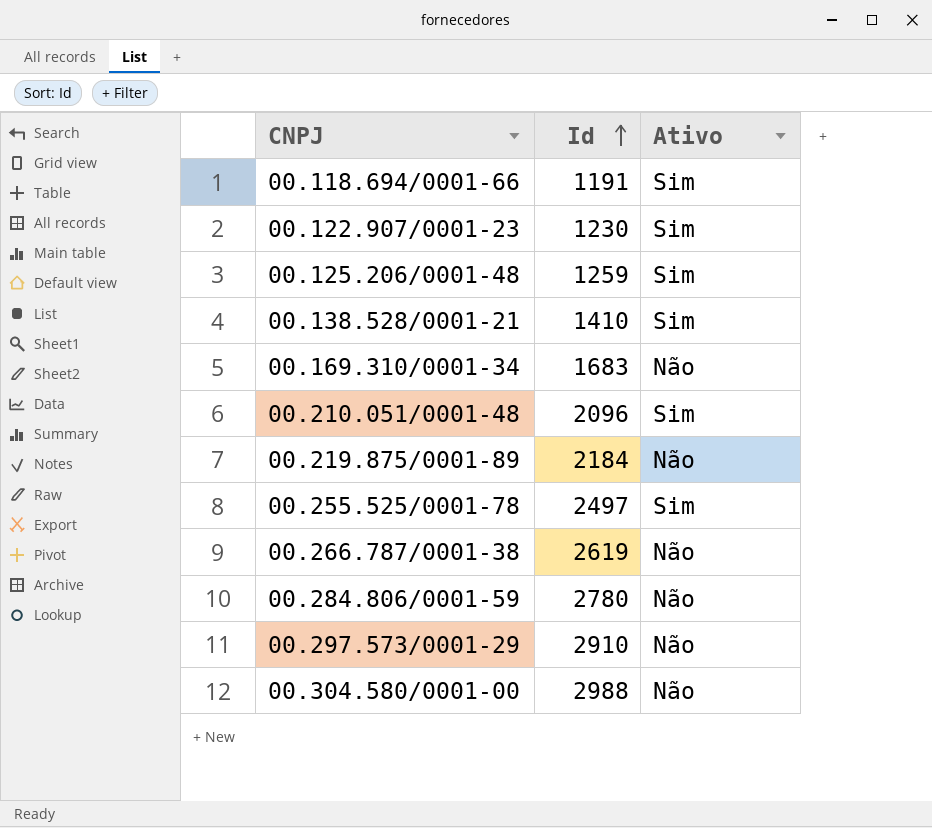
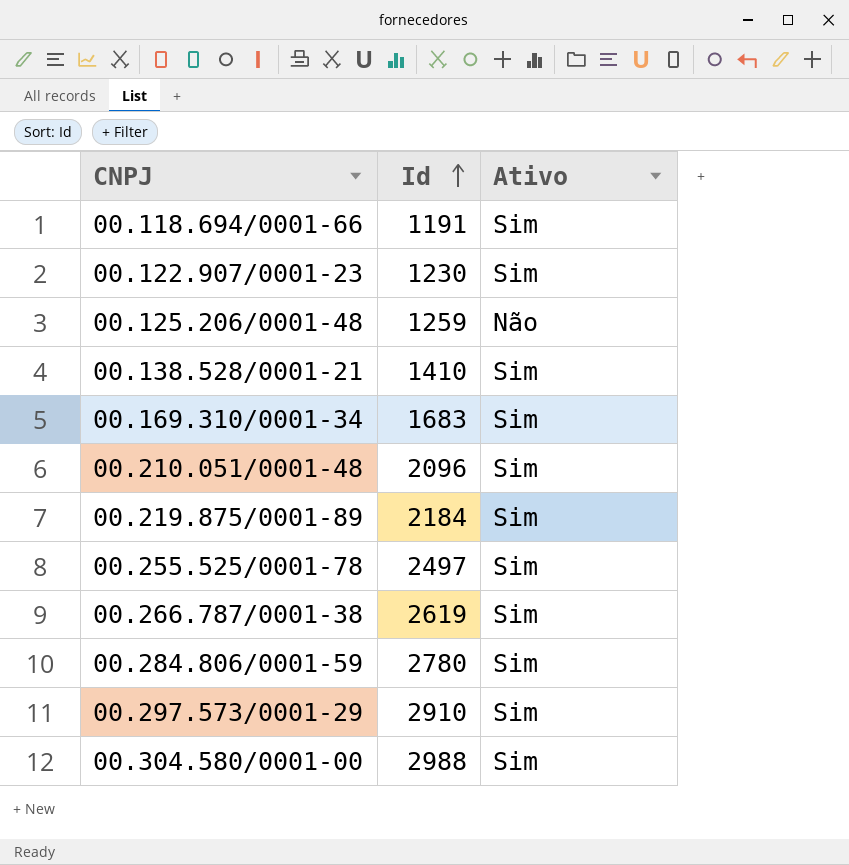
00.125.206/0001-48 | Ativo: Sim -> Não
00.169.310/0001-34 | Ativo: Não -> Sim
00.219.875/0001-89 | Ativo: Não -> Sim
00.266.787/0001-38 | Ativo: Não -> Sim
00.284.806/0001-59 | Ativo: Não -> Sim
00.297.573/0001-29 | Ativo: Não -> Sim
00.304.580/0001-00 | Ativo: Não -> Sim

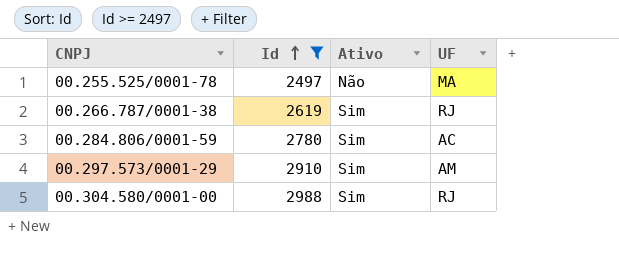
filter: none -> Id >= 2497
column UF | position: none -> 4
00.255.525/0001-78 | Ativo: Sim -> Não

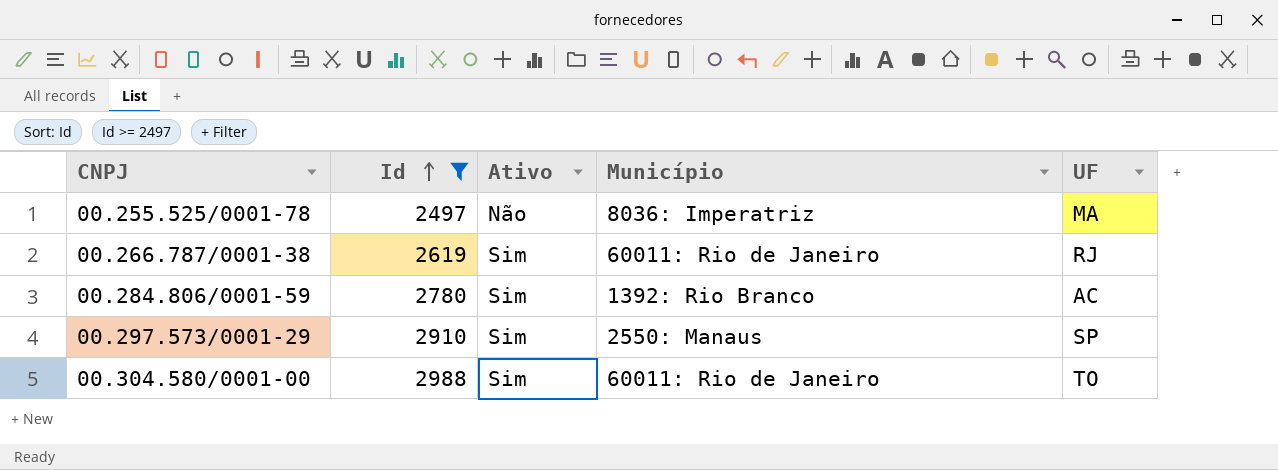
column Município | position: none -> 4
00.297.573/0001-29 | UF: AM -> SP
00.304.580/0001-00 | UF: RJ -> TO

